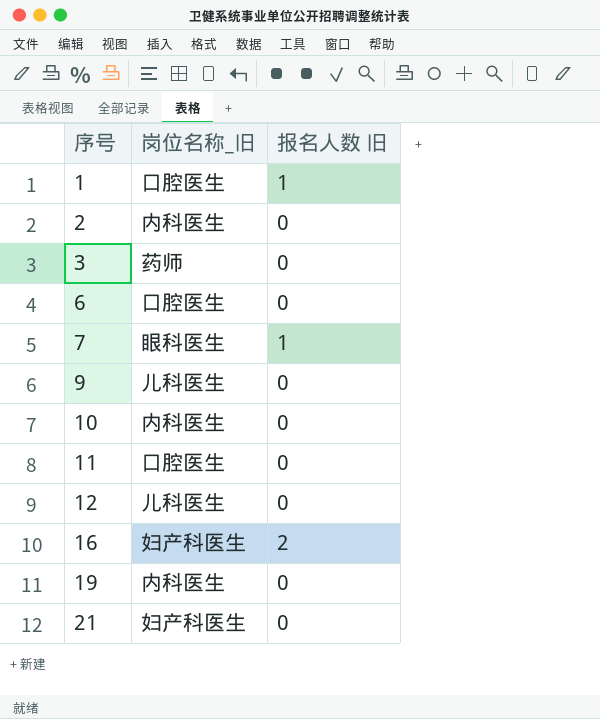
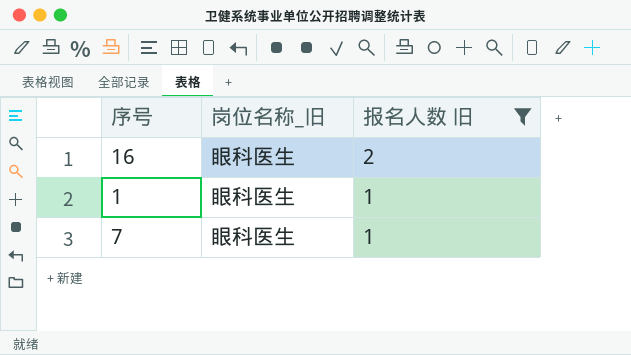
filter: none -> 报名人数 旧 != 0
row order: 序号 ascending -> 报名人数 旧 descending
16 | 岗位名称_旧: 妇产科医生 -> 眼科医生
1 | 岗位名称_旧: 口腔医生 -> 眼科医生

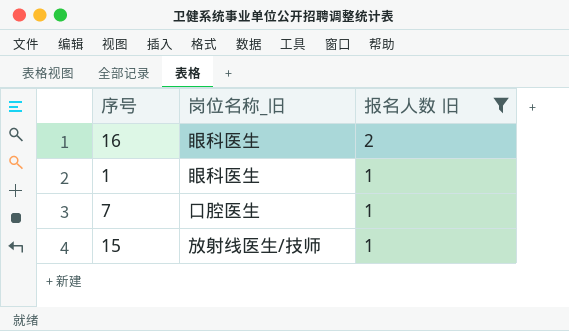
7 | 岗位名称_旧: 眼科医生 -> 口腔医生
row 15: none -> 放射线医生/技师 | 1

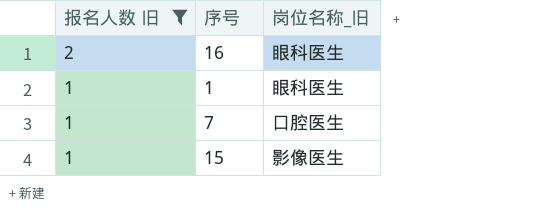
column 报名人数 旧 | position: 3 -> 1
15 | 岗位名称_旧: 放射线医生/技师 -> 影像医生

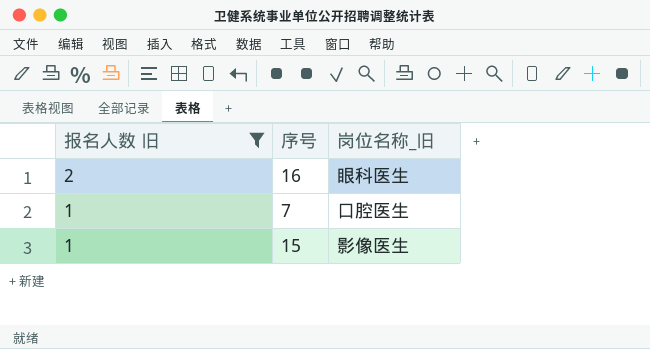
row 1: 1 | 眼科医生 -> none

